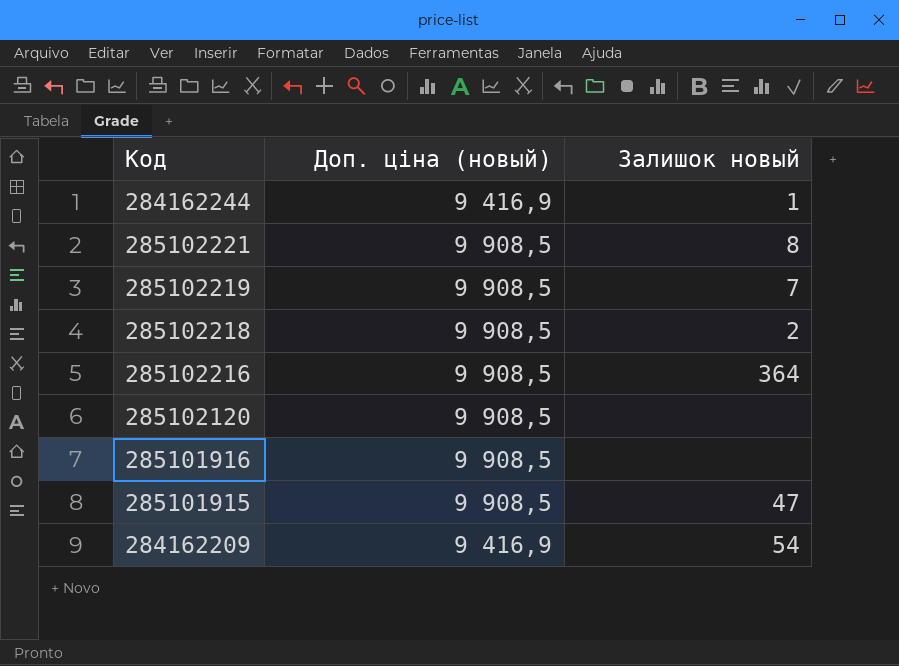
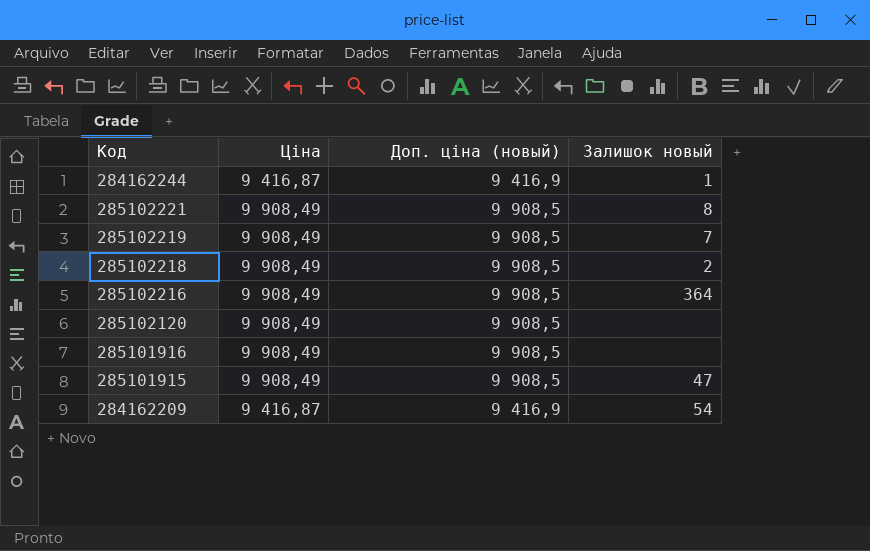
column Ціна | position: none -> 2

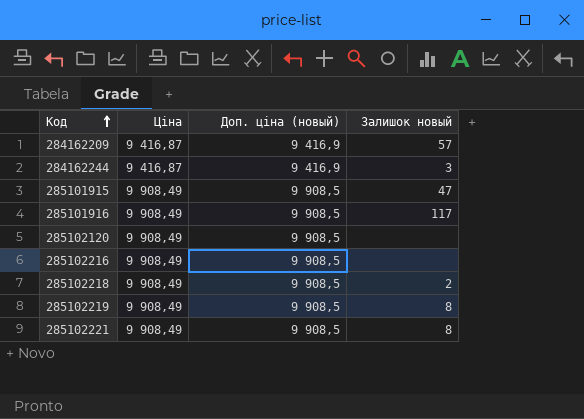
row order: none -> Код ascending
284162209 | Залишок новый: 54 -> 57
284162244 | Залишок новый: 1 -> 3
285101916 | Залишок новый: none -> 117
285102216 | Залишок новый: 364 -> none
285102219 | Залишок новый: 7 -> 8

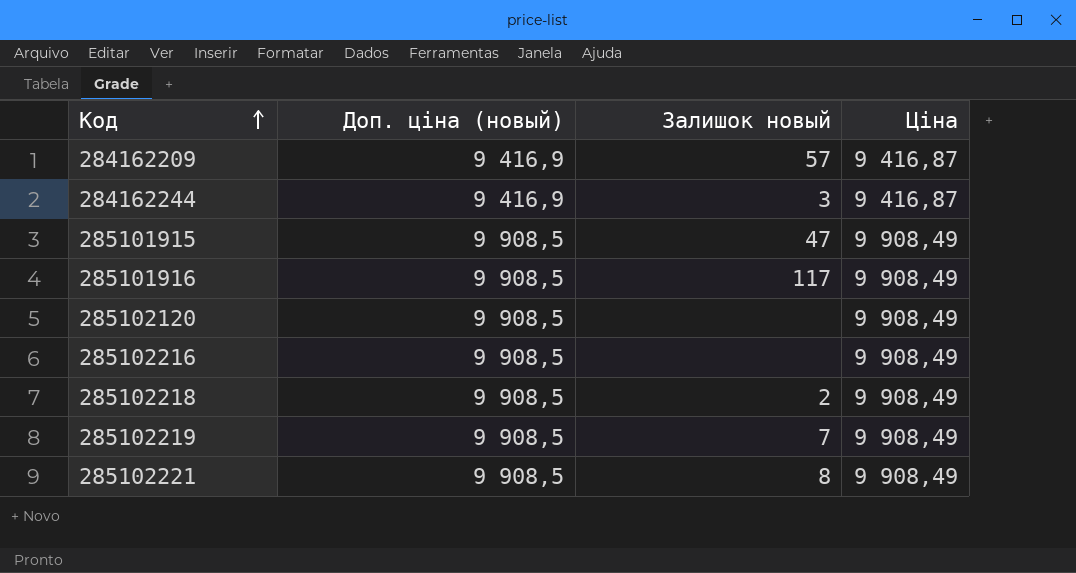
column Ціна | position: 2 -> 4
285102219 | Залишок новый: 8 -> 7

